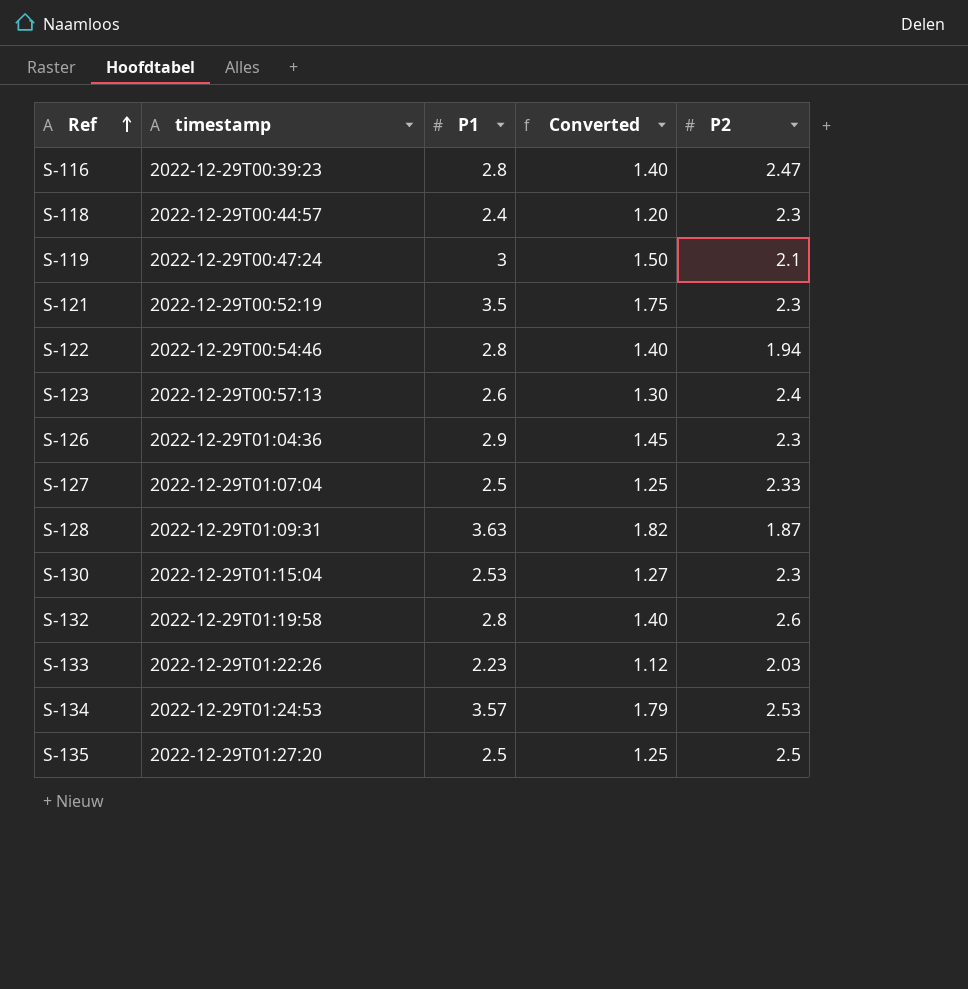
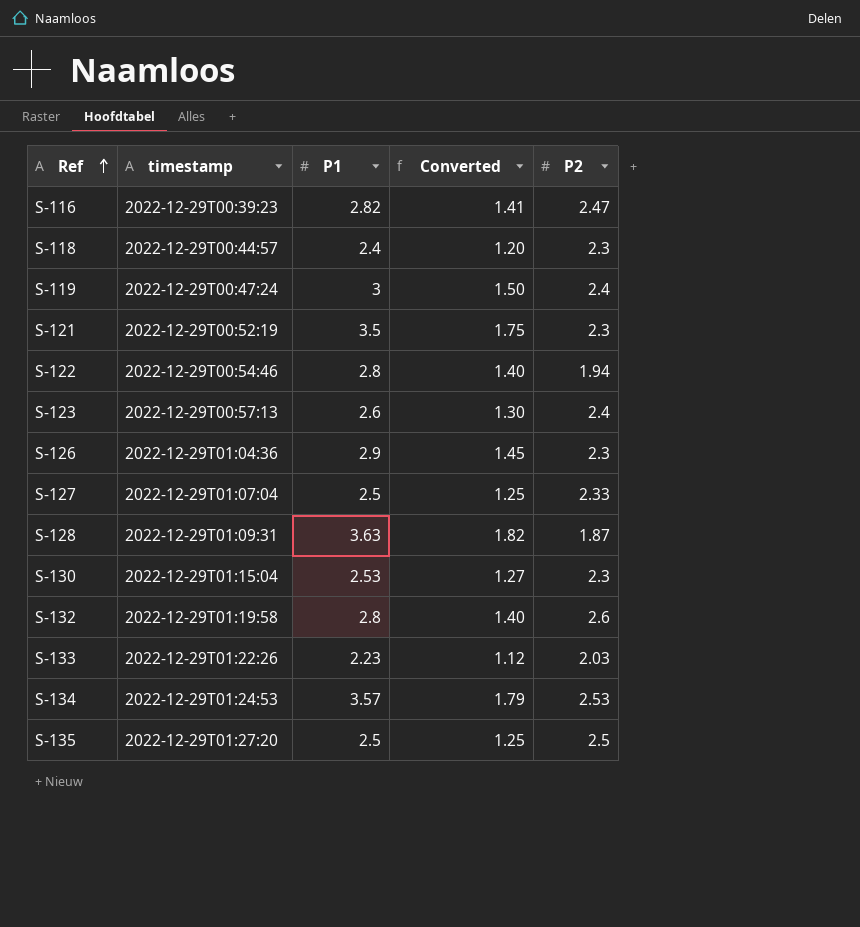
S-116 | P1: 2.8 -> 2.82
S-116 | Converted: 1.40 -> 1.41
S-119 | P2: 2.1 -> 2.4

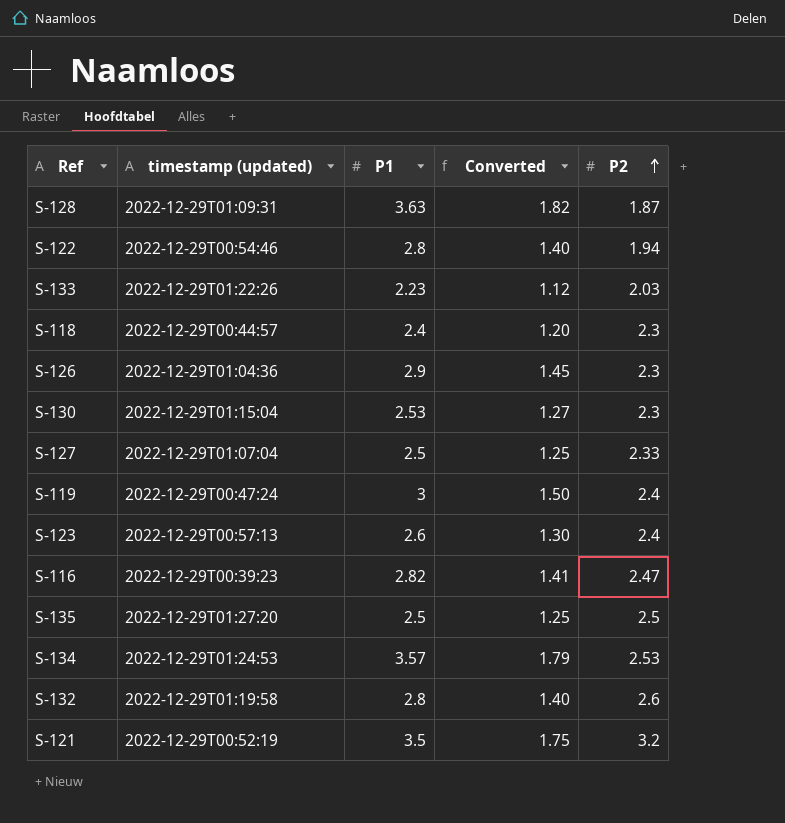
row order: Ref ascending -> P2 ascending
column name: timestamp -> timestamp (updated)
S-121 | P2: 2.3 -> 3.2

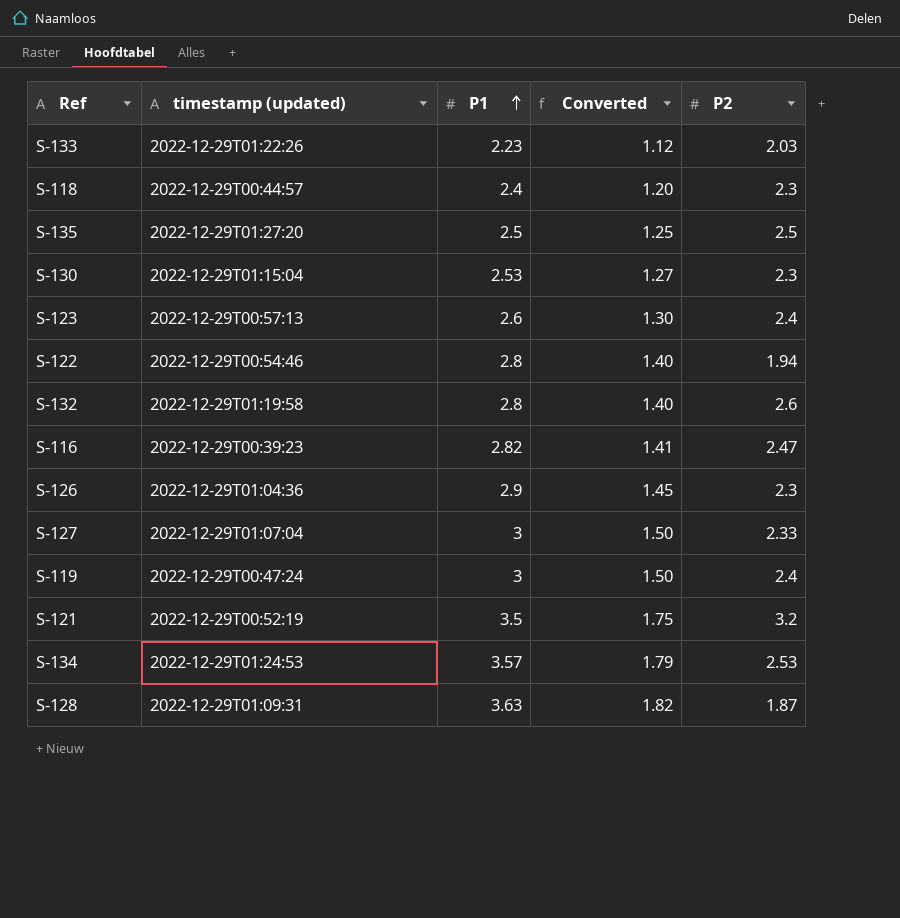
row order: P2 ascending -> P1 ascending
S-127 | P1: 2.5 -> 3
S-127 | Converted: 1.25 -> 1.50

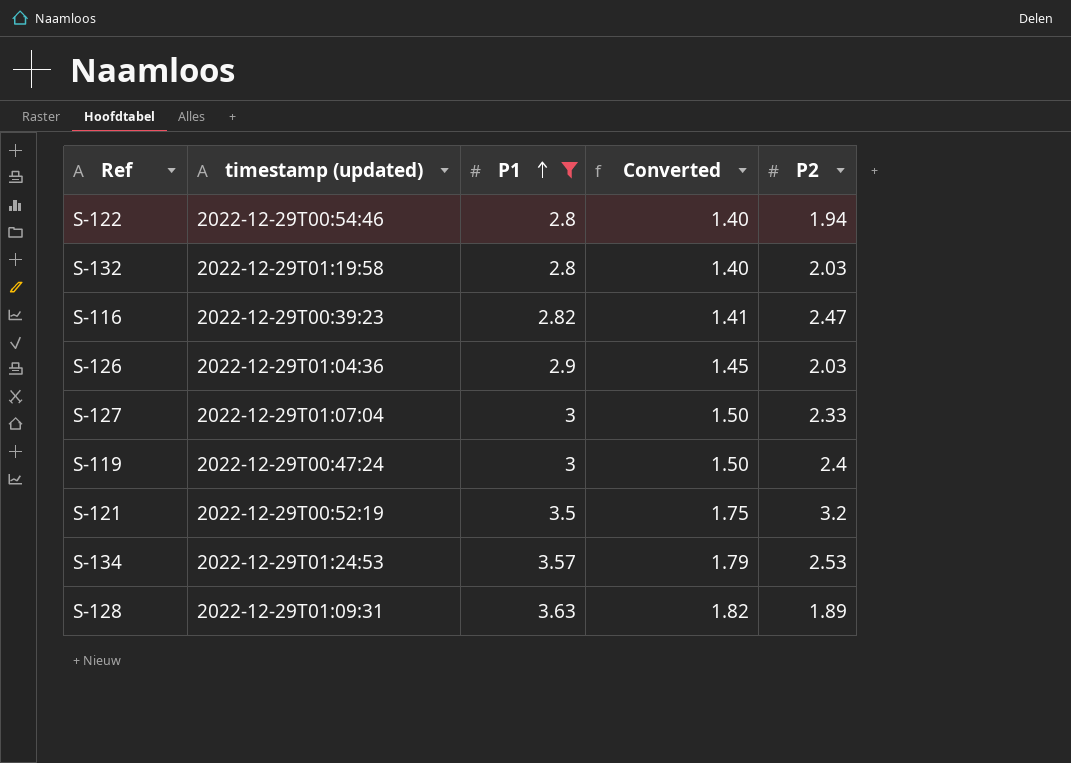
filter: none -> P1 >= 2.8
S-132 | P2: 2.6 -> 2.03
S-126 | P2: 2.3 -> 2.03
S-128 | P2: 1.87 -> 1.89

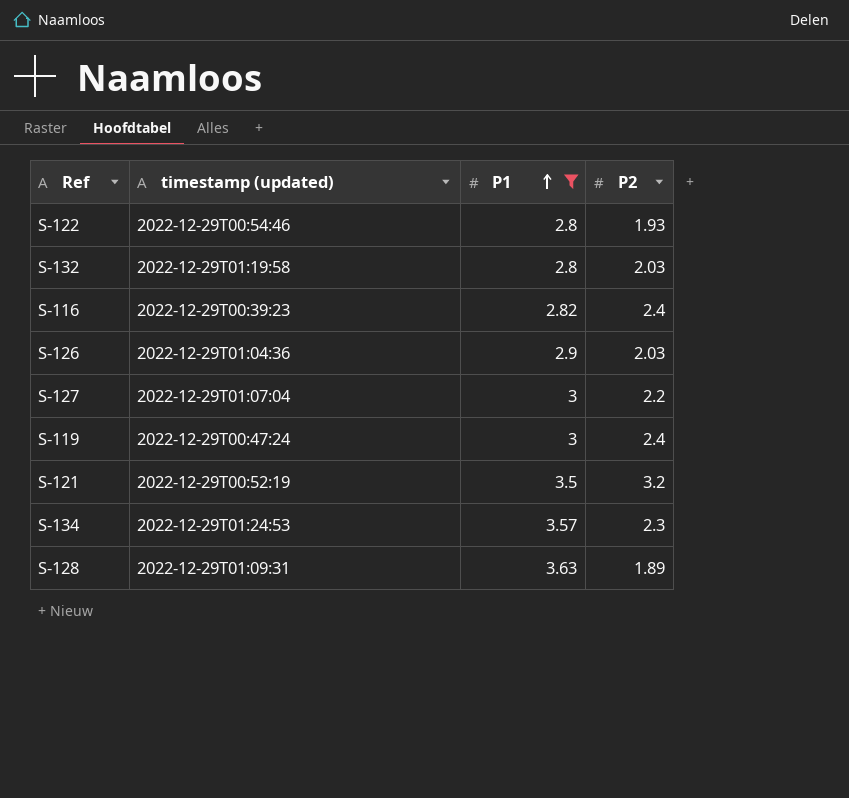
column Converted | formula: [P1] * 0.5 -> none
S-122 | P2: 1.94 -> 1.93
S-116 | P2: 2.47 -> 2.4
S-127 | P2: 2.33 -> 2.2
S-134 | P2: 2.53 -> 2.3

